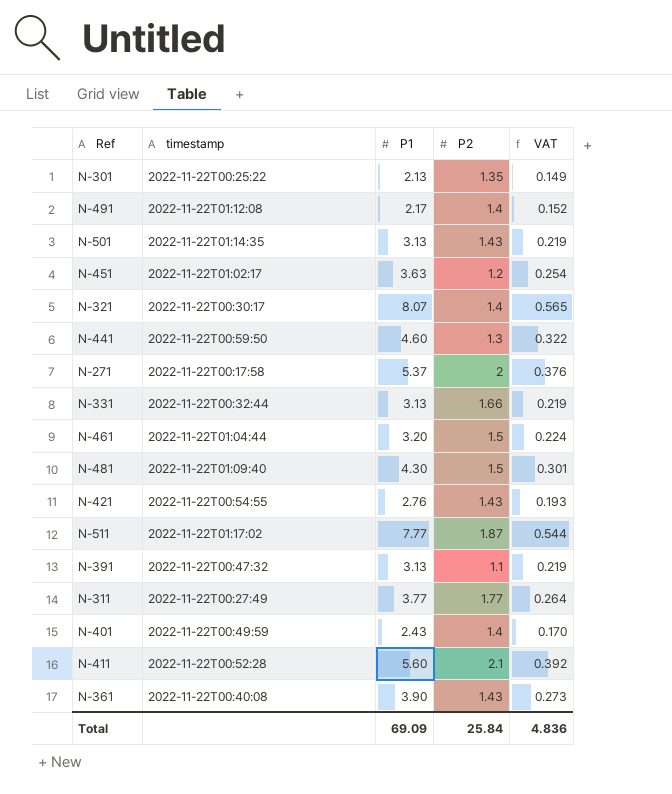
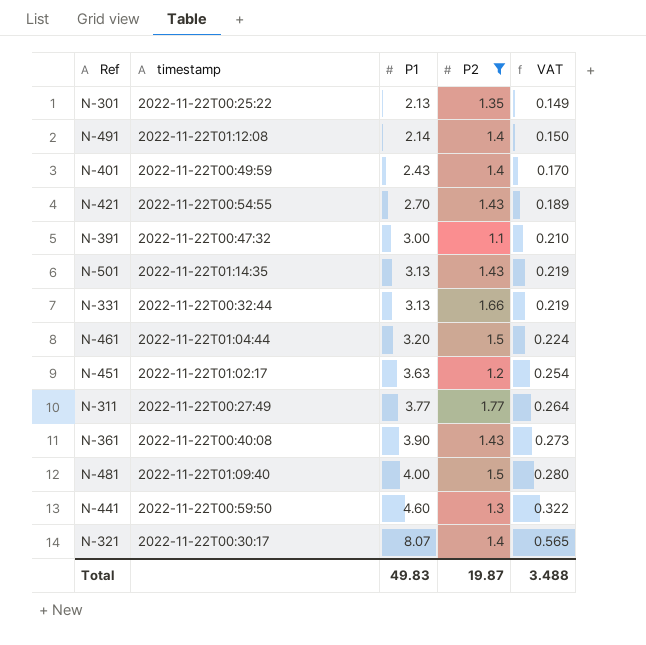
filter: none -> P2 <= 1.77
row order: none -> P1 ascending
N-491 | P1: 2.17 -> 2.14
N-491 | VAT: 0.152 -> 0.150
N-421 | P1: 2.76 -> 2.70
N-421 | VAT: 0.193 -> 0.189
N-391 | P1: 3.13 -> 3.00
N-391 | VAT: 0.219 -> 0.210
N-481 | P1: 4.30 -> 4.00
N-481 | VAT: 0.301 -> 0.280
Total | P1: 69.09 -> 49.83
Total | P2: 25.84 -> 19.87
Total | VAT: 4.836 -> 3.488

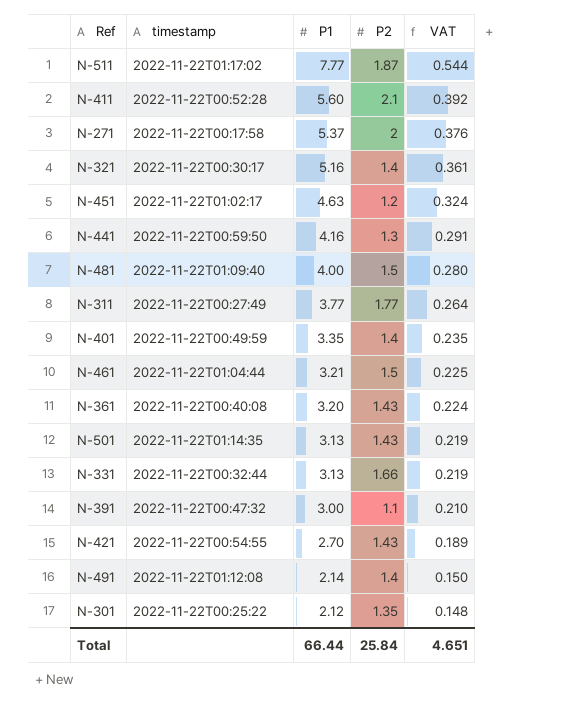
filter: P2 <= 1.77 -> none
row order: P1 ascending -> P1 descending
N-321 | P1: 8.07 -> 5.16
N-321 | VAT: 0.565 -> 0.361
N-451 | P1: 3.63 -> 4.63
N-451 | VAT: 0.254 -> 0.324
N-441 | P1: 4.60 -> 4.16
N-441 | VAT: 0.322 -> 0.291
N-401 | P1: 2.43 -> 3.35
N-401 | VAT: 0.170 -> 0.235
N-461 | P1: 3.20 -> 3.21
N-461 | VAT: 0.224 -> 0.225
N-361 | P1: 3.90 -> 3.20
N-361 | VAT: 0.273 -> 0.224
N-301 | P1: 2.13 -> 2.12
N-301 | VAT: 0.149 -> 0.148
Total | P1: 49.83 -> 66.44
Total | P2: 19.87 -> 25.84
Total | VAT: 3.488 -> 4.651

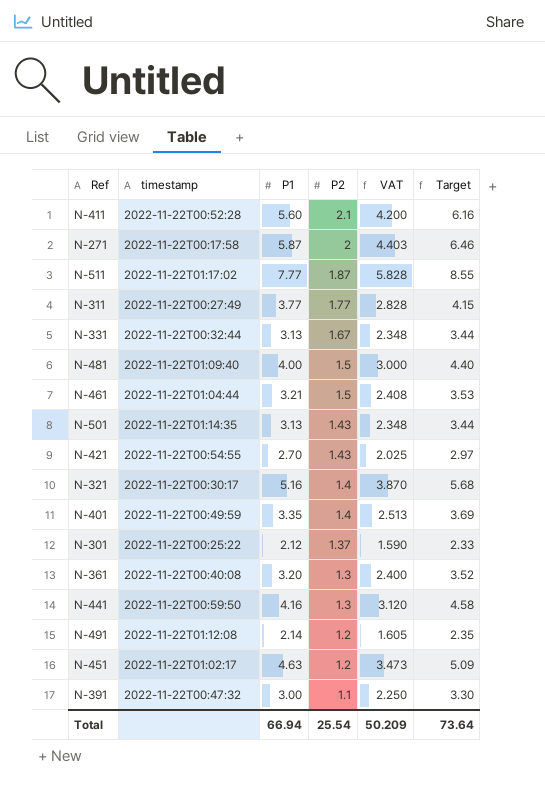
row order: P1 descending -> P2 descending
column VAT | formula: [P1] * 0.07 -> [P1] * 0.75
column Target | formula: none -> [P1] * 1.1
N-271 | P1: 5.37 -> 5.87
N-331 | P2: 1.66 -> 1.67
N-301 | P2: 1.35 -> 1.37
N-361 | P2: 1.43 -> 1.3
N-491 | P2: 1.4 -> 1.2
Total | P1: 66.44 -> 66.94
Total | P2: 25.84 -> 25.54
Total | VAT: 4.651 -> 50.209

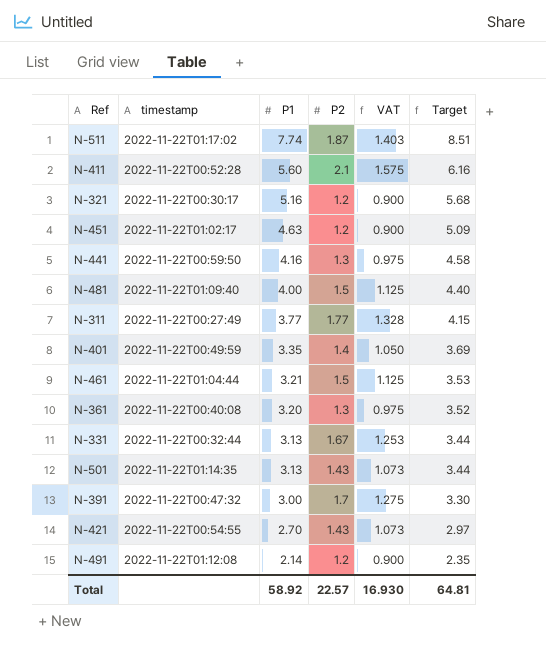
row order: P2 descending -> P1 descending
column VAT | formula: [P1] * 0.75 -> [P2] * 0.75
row N-271: 2022-11-22T00:17:58 | 5.87 | 2 | 4.403 | 6.46 -> none
row N-301: 2022-11-22T00:25:22 | 2.12 | 1.37 | 1.590 | 2.33 -> none
N-511 | P1: 7.77 -> 7.74
N-511 | Target: 8.55 -> 8.51
N-321 | P2: 1.4 -> 1.2
N-391 | P2: 1.1 -> 1.7
Total | P1: 66.94 -> 58.92
Total | P2: 25.54 -> 22.57
Total | VAT: 50.209 -> 16.930
Total | Target: 73.64 -> 64.81

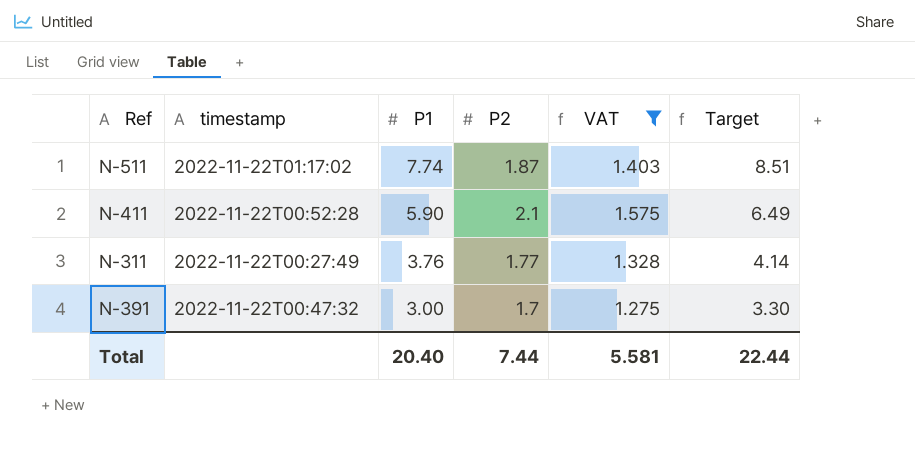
filter: none -> VAT >= 1.275
N-411 | P1: 5.60 -> 5.90
N-411 | Target: 6.16 -> 6.49
N-311 | P1: 3.77 -> 3.76
N-311 | Target: 4.15 -> 4.14
Total | P1: 58.92 -> 20.40
Total | P2: 22.57 -> 7.44
Total | VAT: 16.930 -> 5.581
Total | Target: 64.81 -> 22.44

